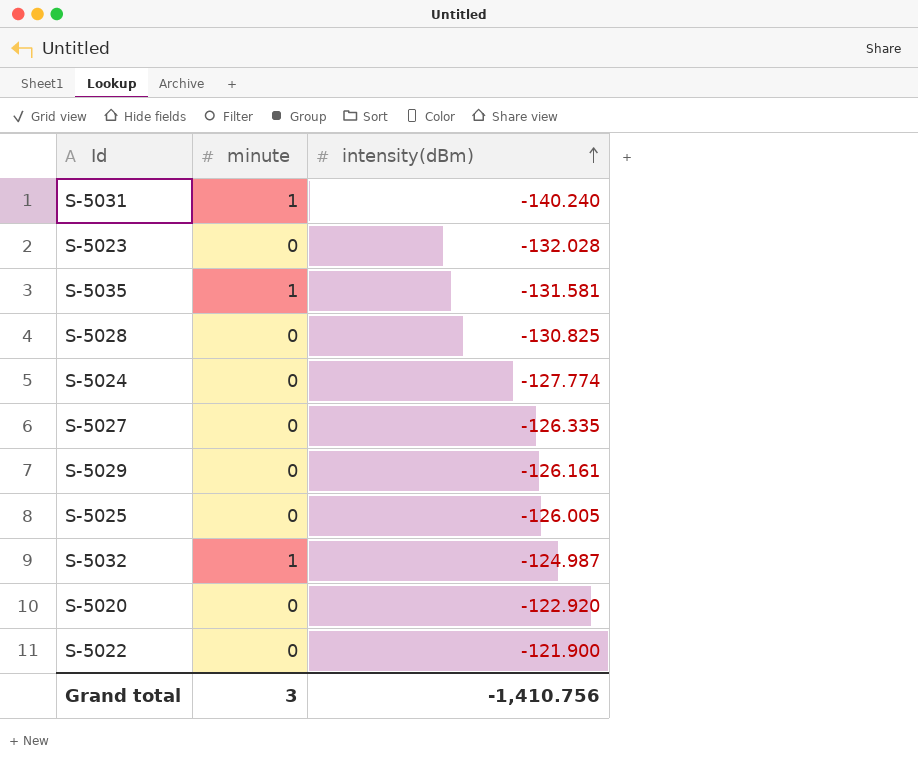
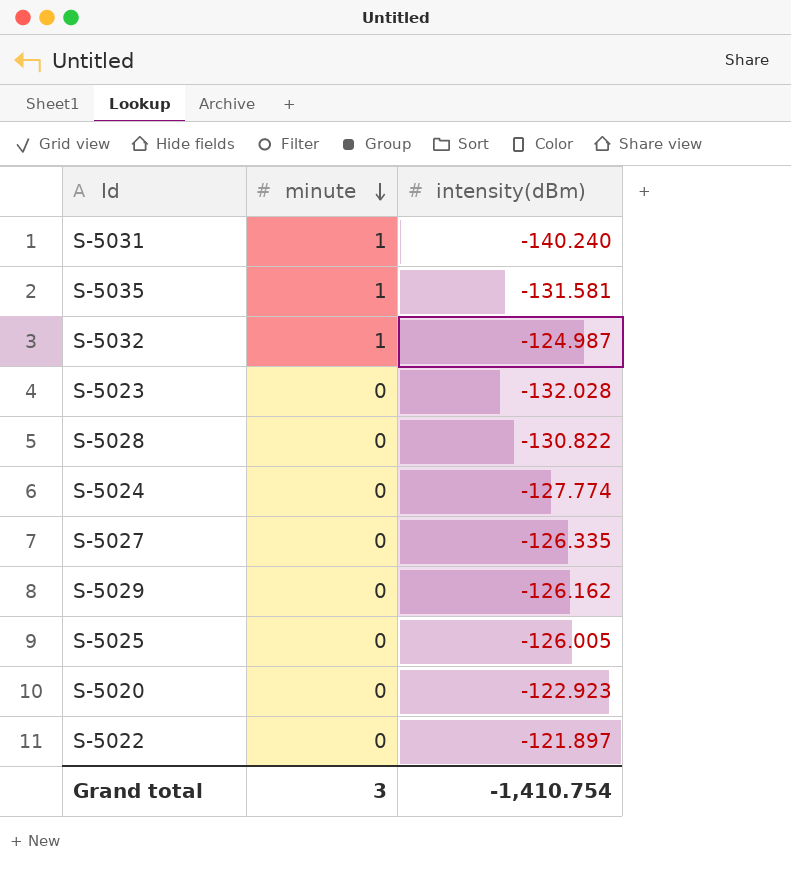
row order: intensity(dBm) ascending -> minute descending
S-5028 | intensity(dBm): -130.825 -> -130.822
S-5029 | intensity(dBm): -126.161 -> -126.162
S-5020 | intensity(dBm): -122.920 -> -122.923
S-5022 | intensity(dBm): -121.900 -> -121.897
Grand total | intensity(dBm): -1,410.756 -> -1,410.754

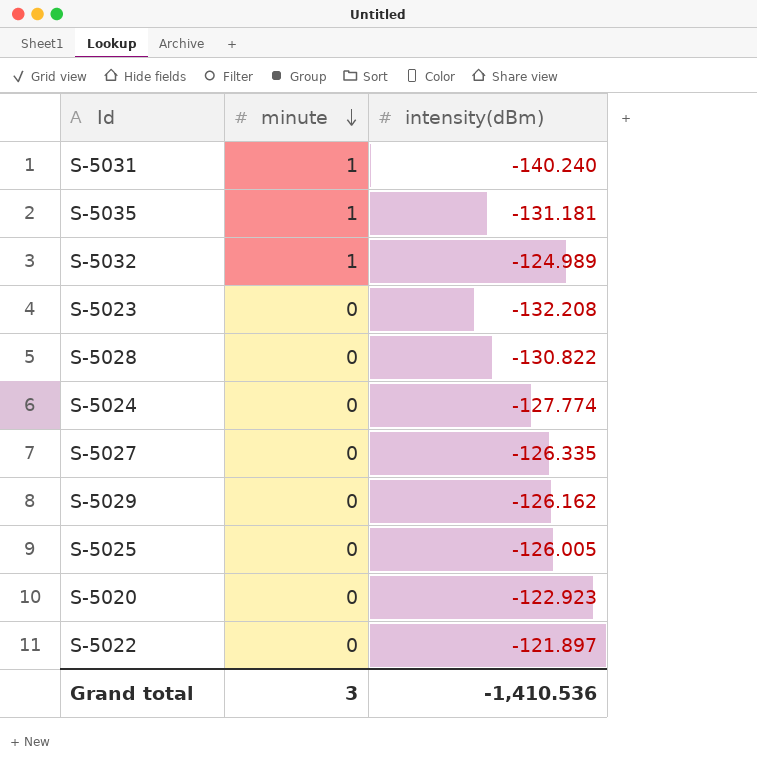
S-5035 | intensity(dBm): -131.581 -> -131.181
S-5032 | intensity(dBm): -124.987 -> -124.989
S-5023 | intensity(dBm): -132.028 -> -132.208
Grand total | intensity(dBm): -1,410.754 -> -1,410.536

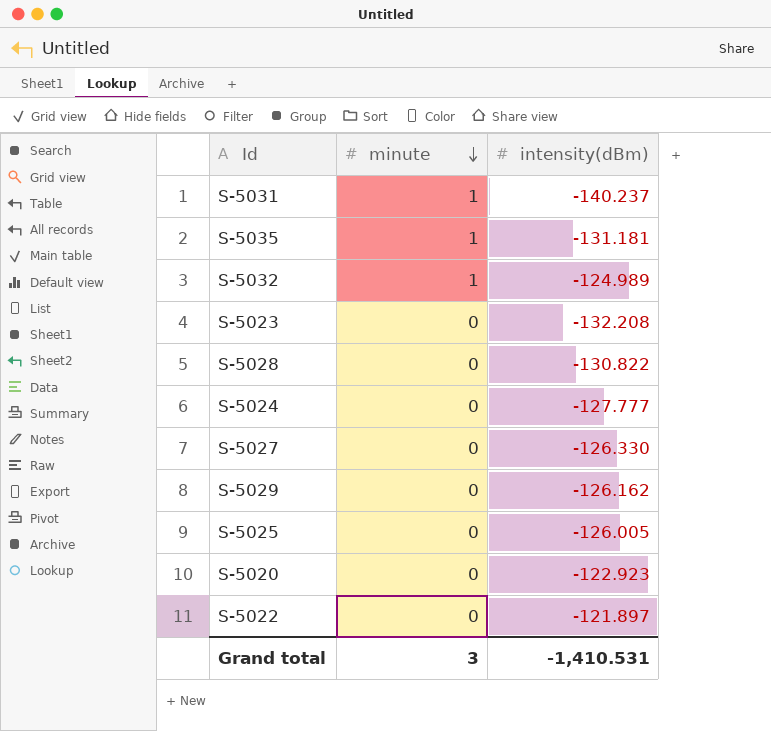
S-5031 | intensity(dBm): -140.240 -> -140.237
S-5024 | intensity(dBm): -127.774 -> -127.777
S-5027 | intensity(dBm): -126.335 -> -126.330
Grand total | intensity(dBm): -1,410.536 -> -1,410.531

